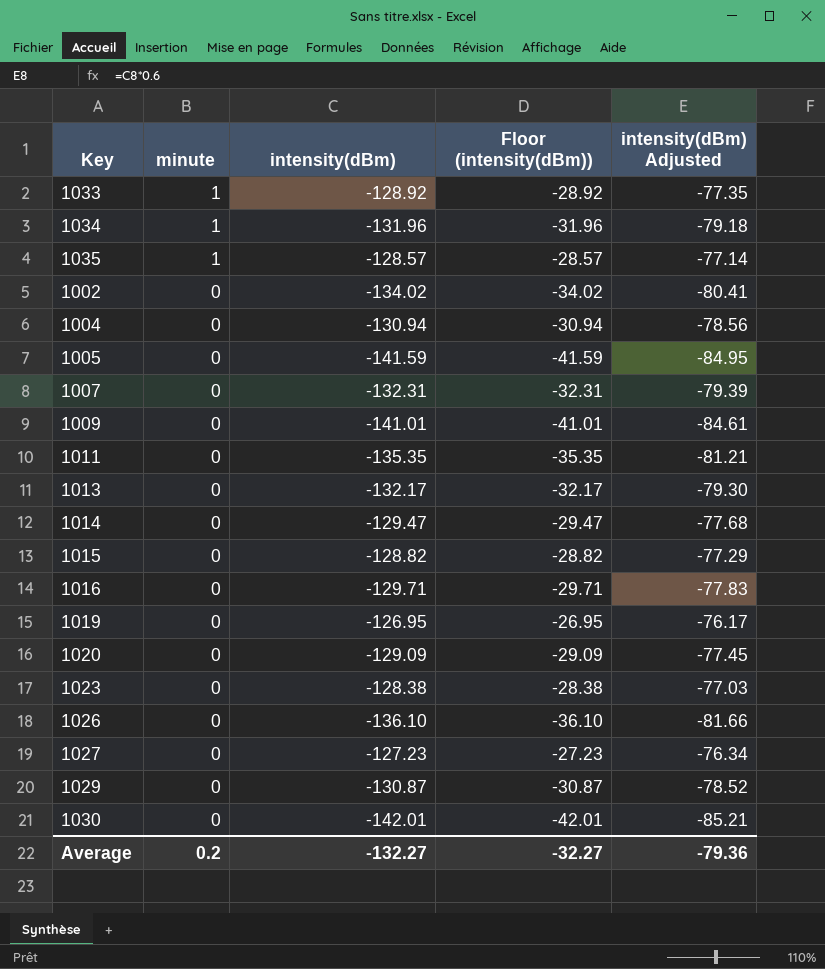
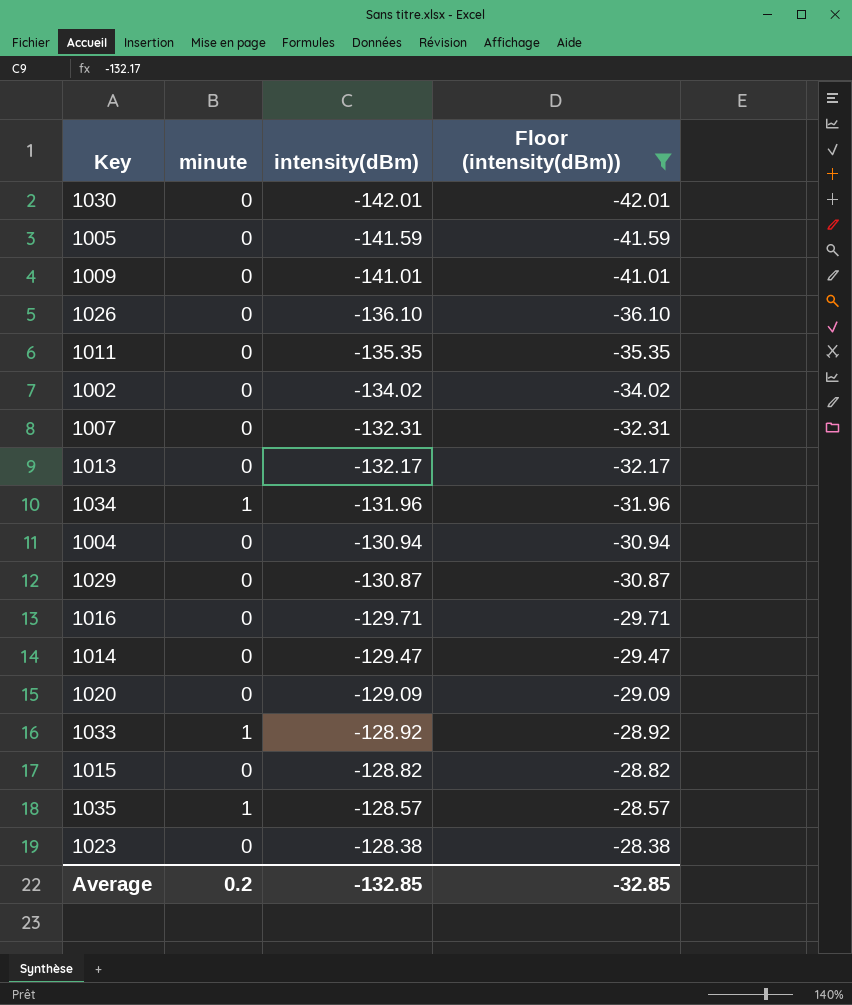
filter: none -> Floor (intensity(dBm)) <= -28.38
row order: minute descending -> intensity(dBm) ascending
column intensity(dBm) Adjusted | formula: [intensity(dBm)] * 0.6 -> none
Average | intensity(dBm): -132.27 -> -132.85
Average | Floor (intensity(dBm)): -32.27 -> -32.85

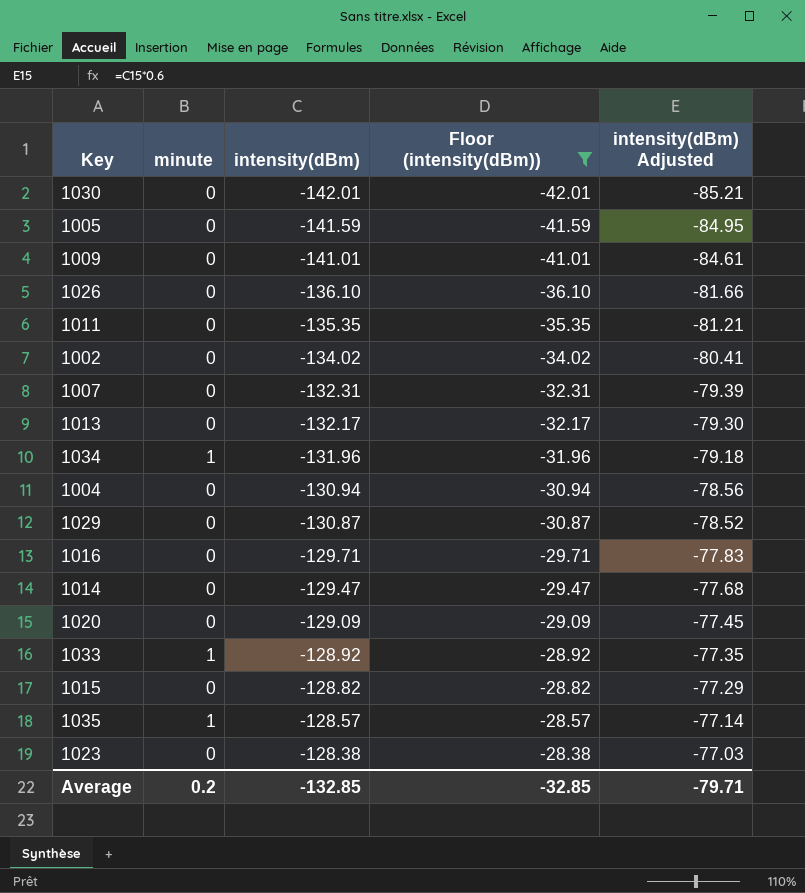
column intensity(dBm) Adjusted | formula: none -> [intensity(dBm)] * 0.6

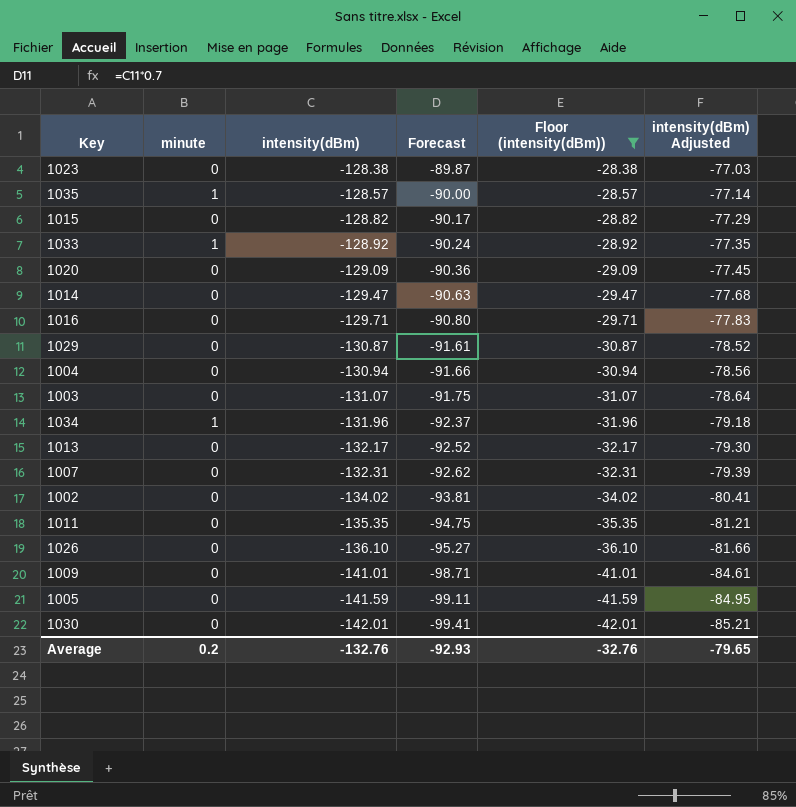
row order: intensity(dBm) ascending -> intensity(dBm) descending
column Forecast | formula: none -> [intensity(dBm)] * 0.7
row 1003: none -> 0 | -131.07 | -91.75 | -31.07 | -78.64
Average | intensity(dBm): -132.85 -> -132.76
Average | Floor (intensity(dBm)): -32.85 -> -32.76
Average | intensity(dBm) Adjusted: -79.71 -> -79.65

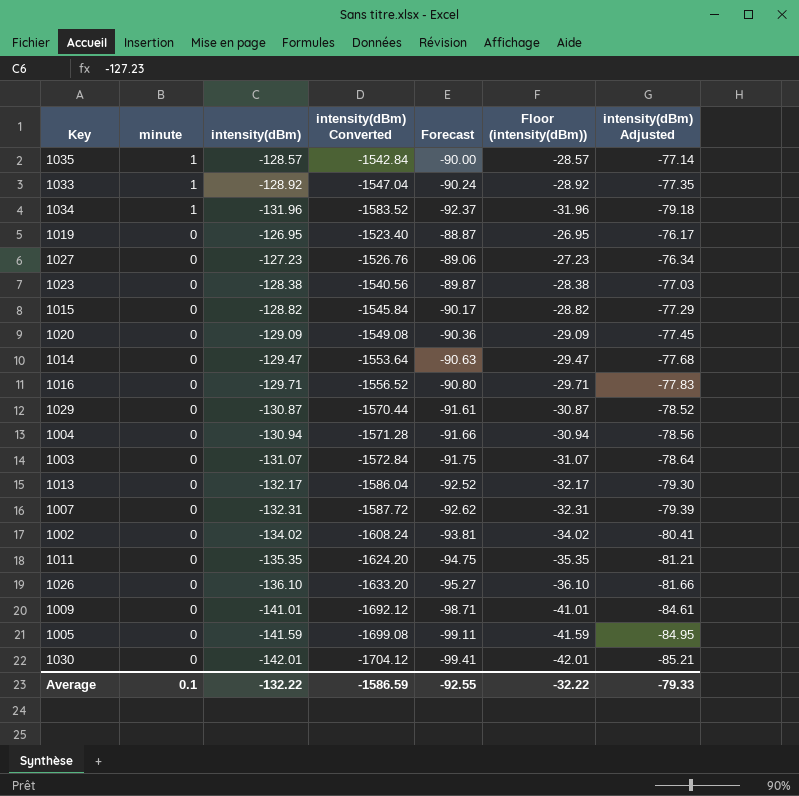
filter: Floor (intensity(dBm)) <= -28.38 -> none
row order: intensity(dBm) descending -> minute descending
column intensity(dBm) Converted | formula: none -> [intensity(dBm)] * 12
Average | minute: 0.2 -> 0.1
Average | intensity(dBm): -132.76 -> -132.22
Average | Forecast: -92.93 -> -92.55
Average | Floor (intensity(dBm)): -32.76 -> -32.22
Average | intensity(dBm) Adjusted: -79.65 -> -79.33

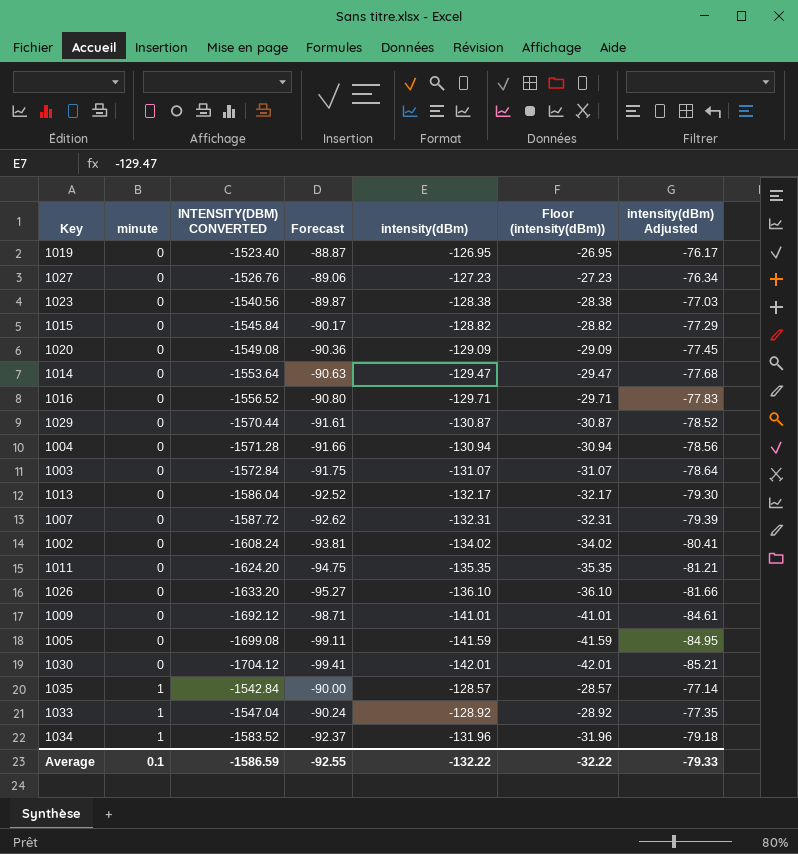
row order: minute descending -> minute ascending
column name: intensity(dBm) Converted -> INTENSITY(DBM) CONVERTED
column intensity(dBm) | position: 3 -> 5

